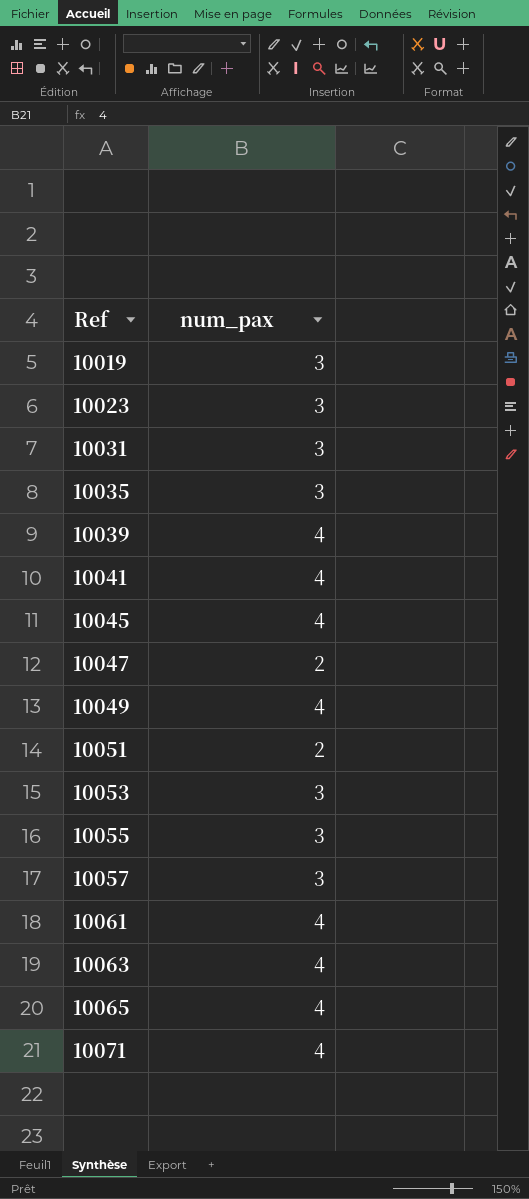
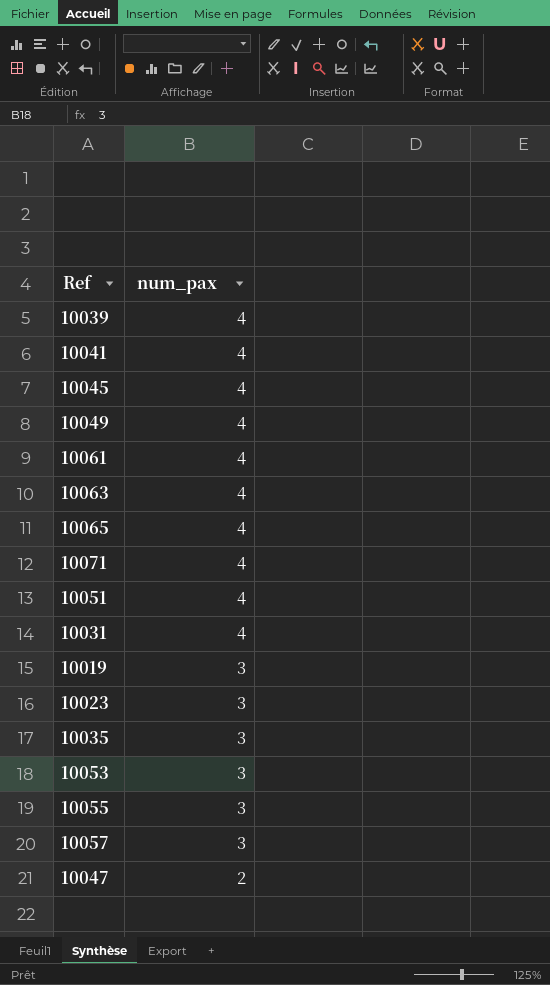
row order: Ref ascending -> num_pax descending
10051 | num_pax: 2 -> 4
10031 | num_pax: 3 -> 4

